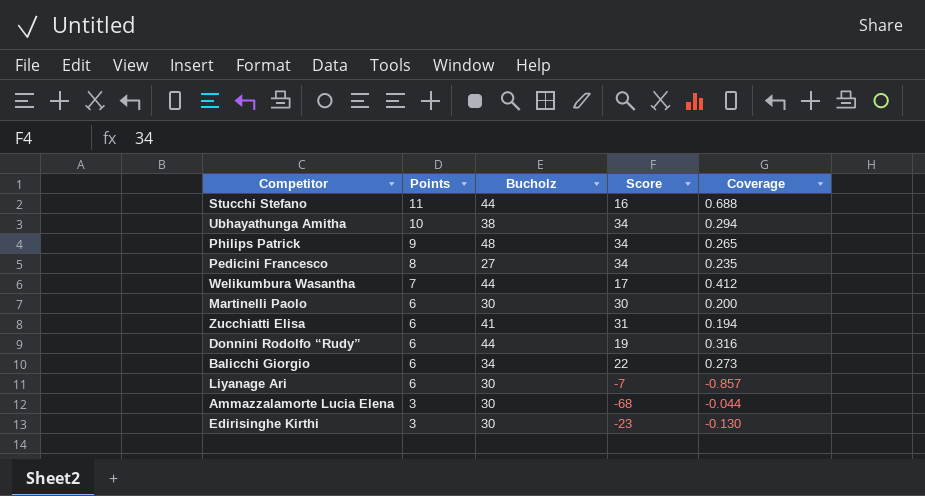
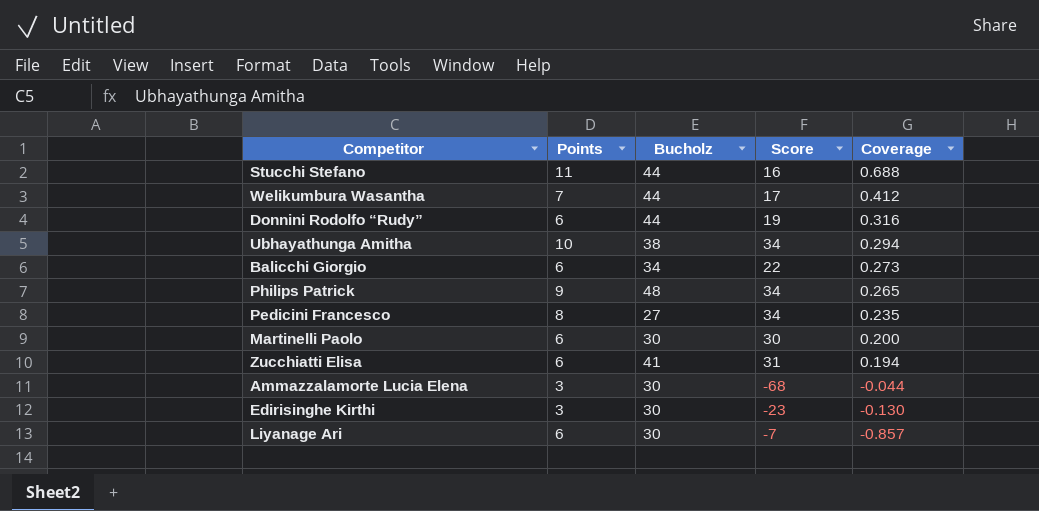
row order: Points descending -> Coverage descending

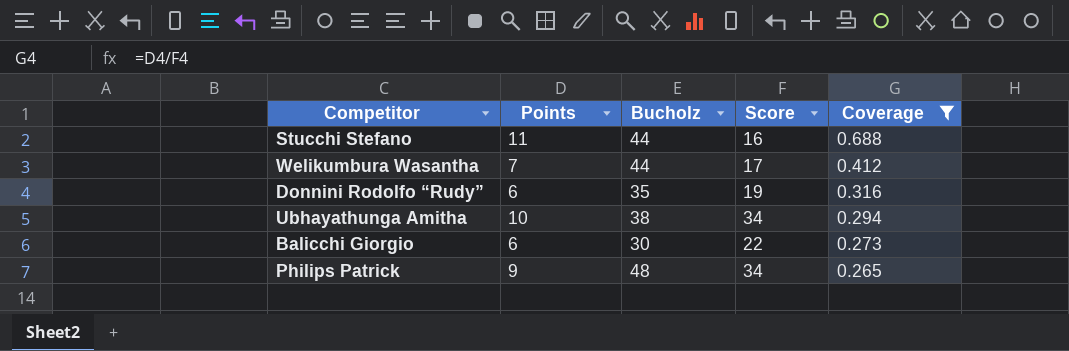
filter: none -> Coverage >= 0.265
Donnini Rodolfo “Rudy” | Bucholz: 44 -> 35
Balicchi Giorgio | Bucholz: 34 -> 30

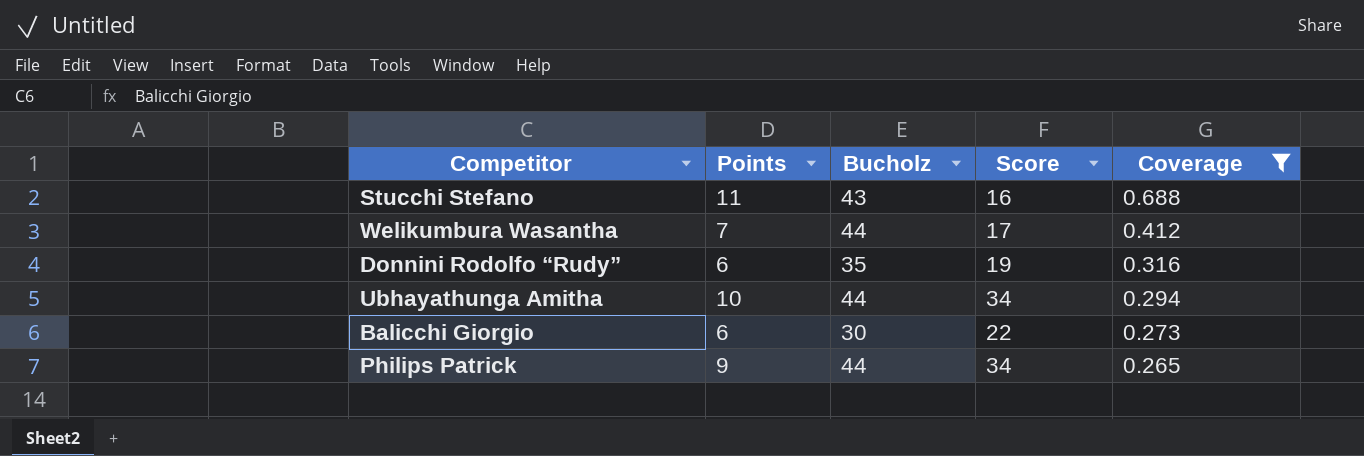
Stucchi Stefano | Bucholz: 44 -> 43
Ubhayathunga Amitha | Bucholz: 38 -> 44
Philips Patrick | Bucholz: 48 -> 44

